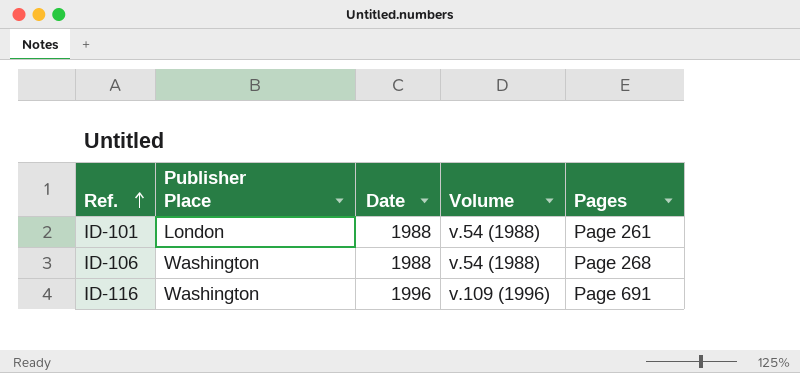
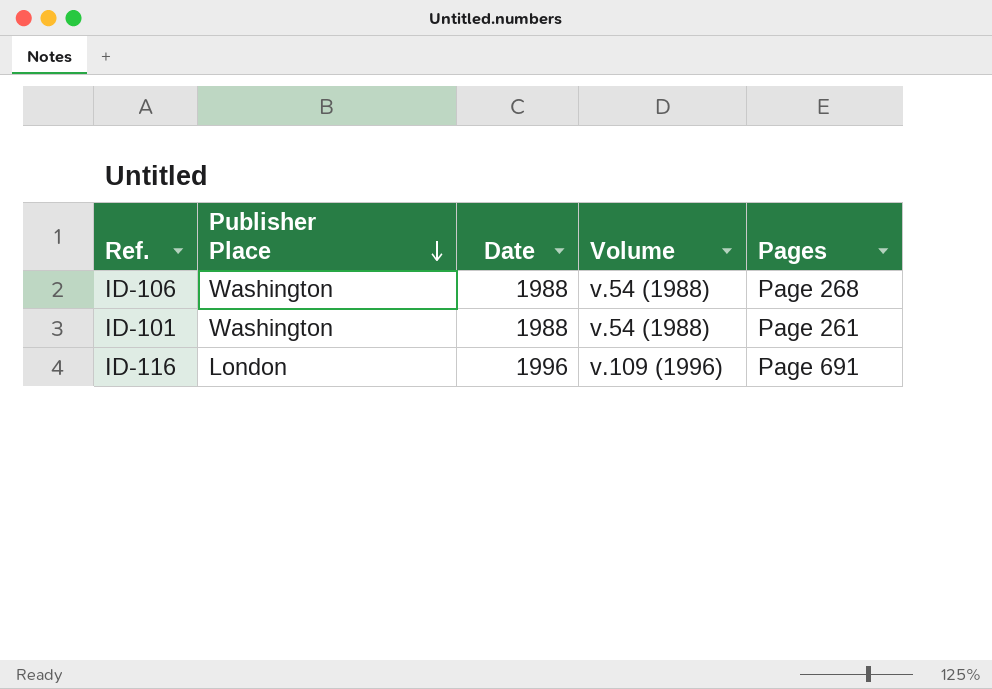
row order: Ref. ascending -> Publisher Place descending
ID-101 | Publisher Place: London -> Washington
ID-116 | Publisher Place: Washington -> London

